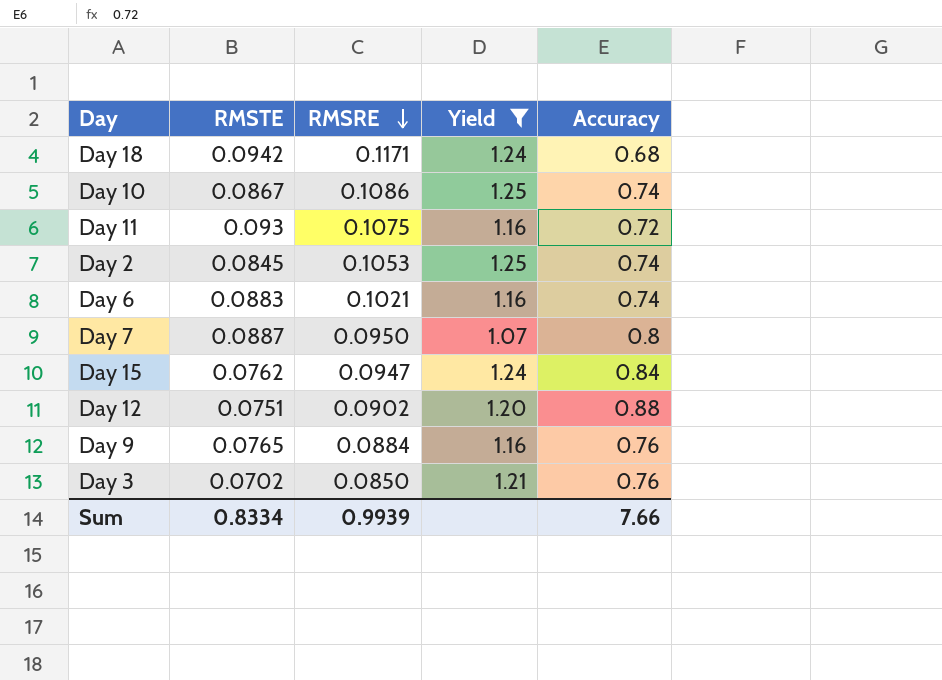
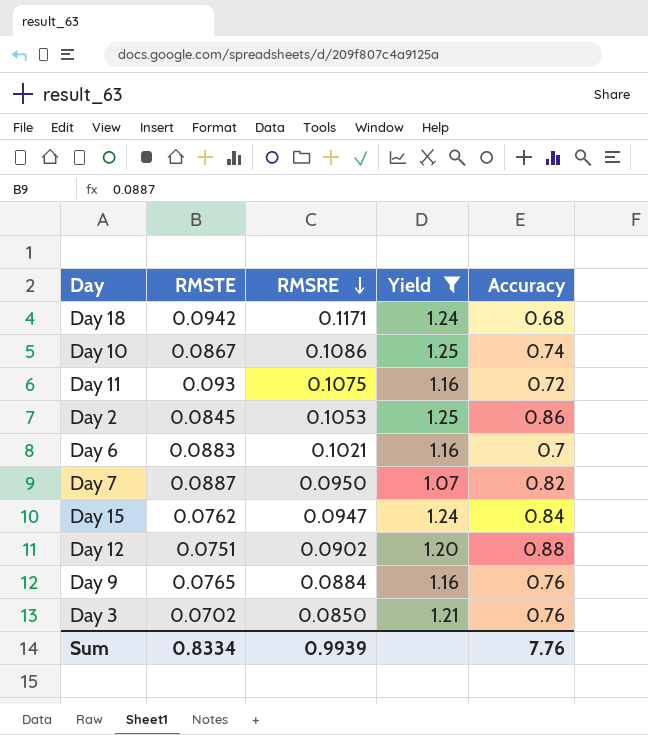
Day 2 | Accuracy: 0.74 -> 0.86
Day 6 | Accuracy: 0.74 -> 0.7
Day 7 | Accuracy: 0.8 -> 0.82
Sum | Accuracy: 7.66 -> 7.76

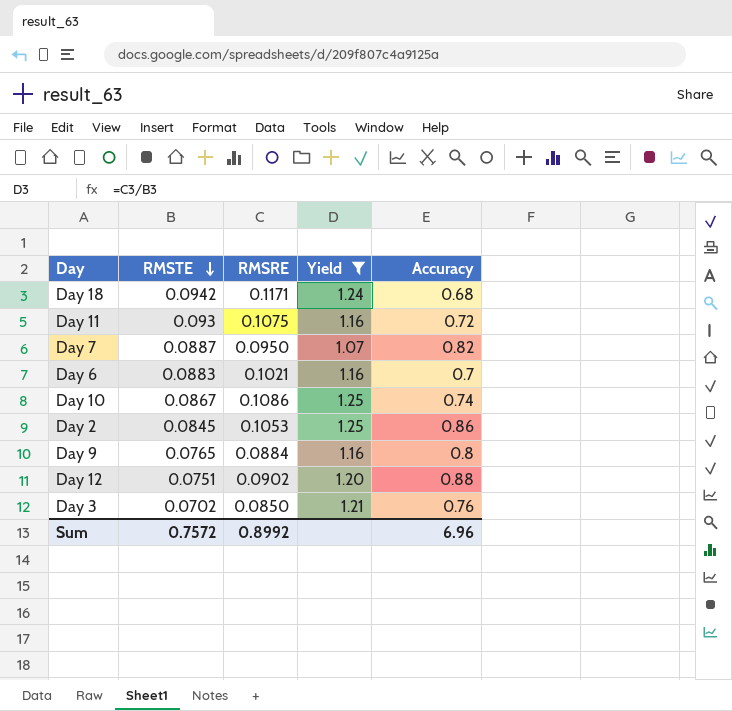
row order: RMSRE descending -> RMSTE descending
row Day 15: 0.0762 | 0.0947 | 1.24 | 0.84 -> none
Day 9 | Accuracy: 0.76 -> 0.8
Sum | RMSTE: 0.8334 -> 0.7572
Sum | RMSRE: 0.9939 -> 0.8992
Sum | Accuracy: 7.76 -> 6.96

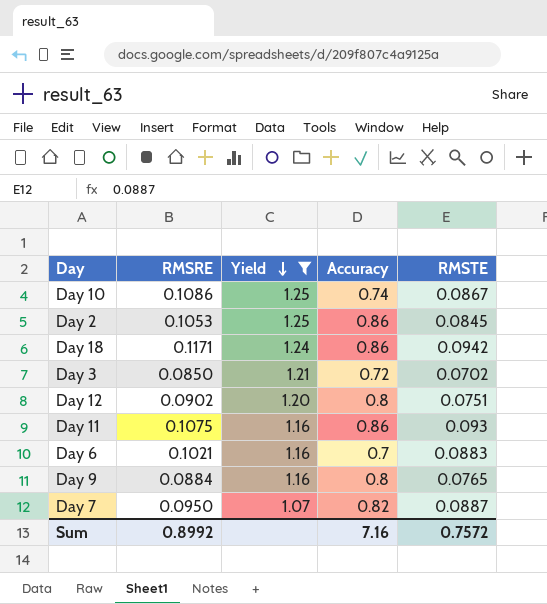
row order: RMSTE descending -> Yield descending
column RMSTE | position: 2 -> 5
Day 18 | Accuracy: 0.68 -> 0.86
Day 3 | Accuracy: 0.76 -> 0.72
Day 12 | Accuracy: 0.88 -> 0.8
Day 11 | Accuracy: 0.72 -> 0.86
Sum | Accuracy: 6.96 -> 7.16

